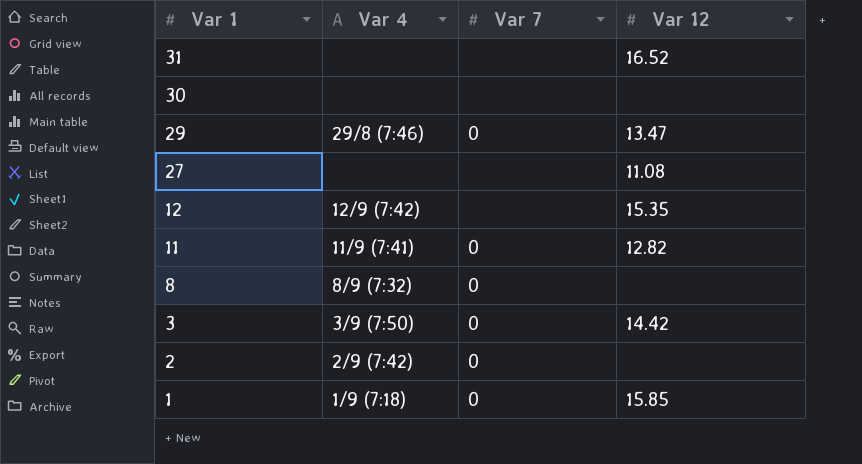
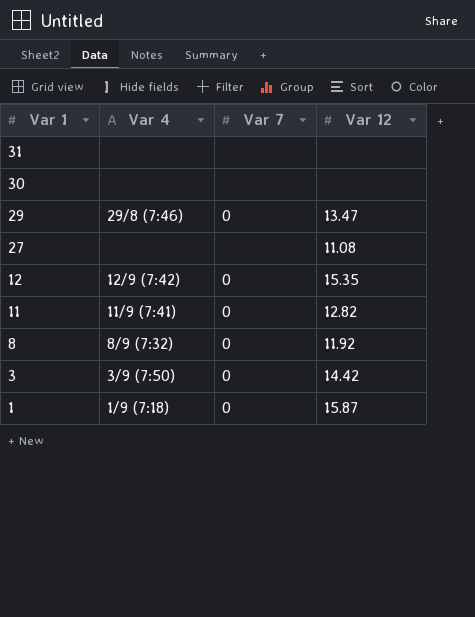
row 2: 2/9 (7:42) | 0 | none -> none
31 | Var 12: 16.52 -> none
12 | Var 7: none -> 0
8 | Var 12: none -> 11.92
1 | Var 12: 15.85 -> 15.87

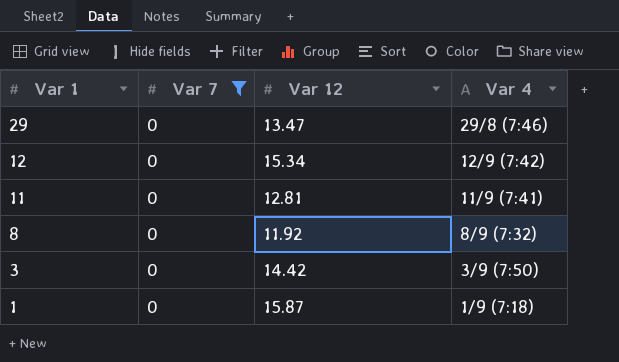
filter: none -> Var 7 = 0
column Var 4 | position: 2 -> 4
12 | Var 12: 15.35 -> 15.34
11 | Var 12: 12.82 -> 12.81

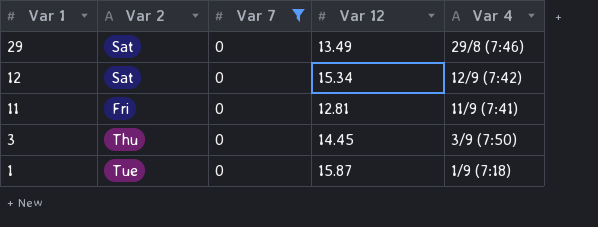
column Var 2 | position: none -> 2
row 8: 0 | 11.92 | 8/9 (7:32) -> none
29 | Var 12: 13.47 -> 13.49
3 | Var 12: 14.42 -> 14.45

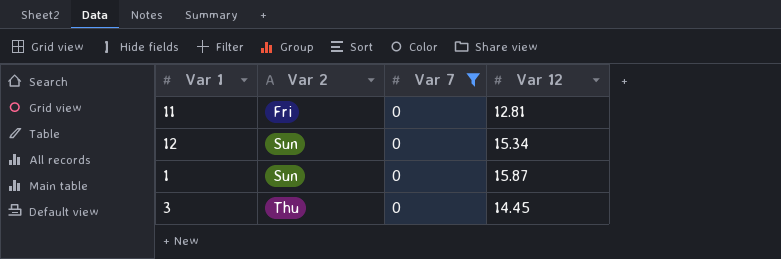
row order: Var 1 descending -> Var 2 ascending
column Var 4 | position: 5 -> none
row 29: Sat | 0 | 13.49 | 29/8 (7:46) -> none
12 | Var 2: Sat -> Sun
1 | Var 2: Tue -> Sun

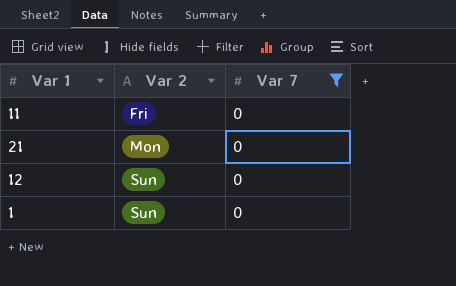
column Var 12 | position: 4 -> none
row 3: Thu | 0 | 14.45 -> none
row 21: none -> Mon | 0

